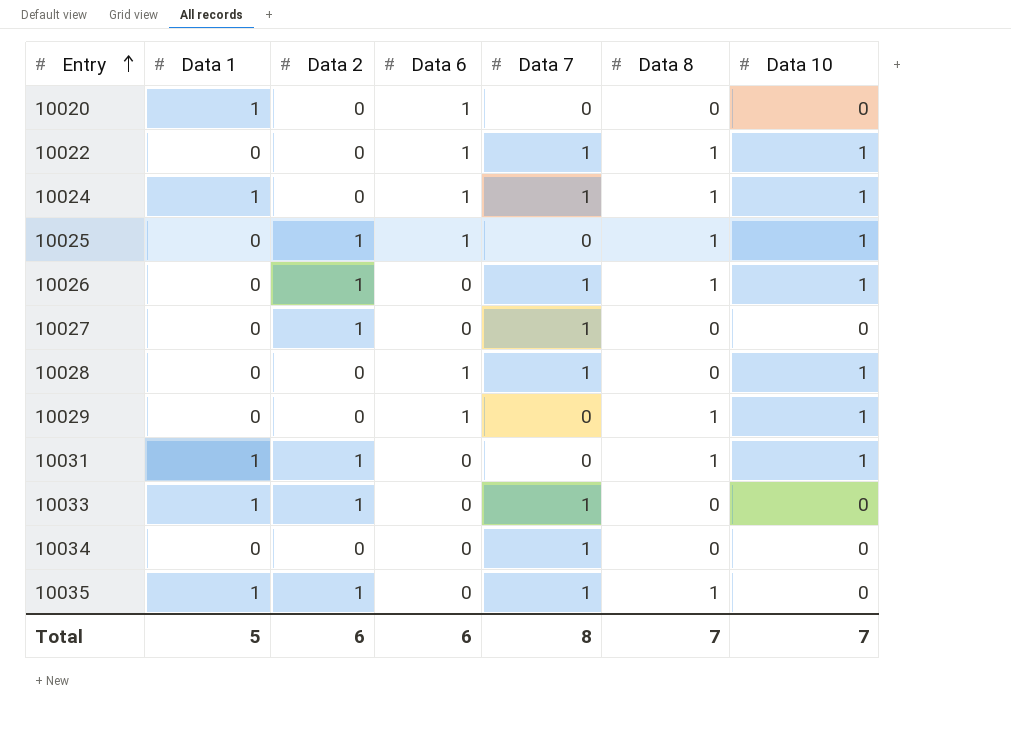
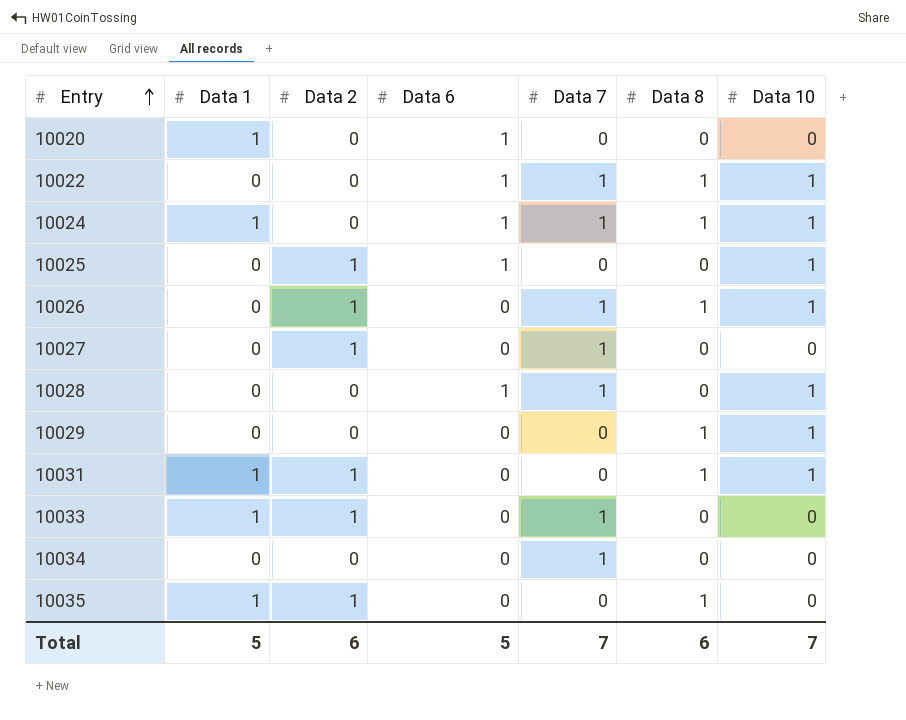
10025 | Data 8: 1 -> 0
10029 | Data 6: 1 -> 0
10035 | Data 7: 1 -> 0
Total | Data 6: 6 -> 5
Total | Data 7: 8 -> 7
Total | Data 8: 7 -> 6

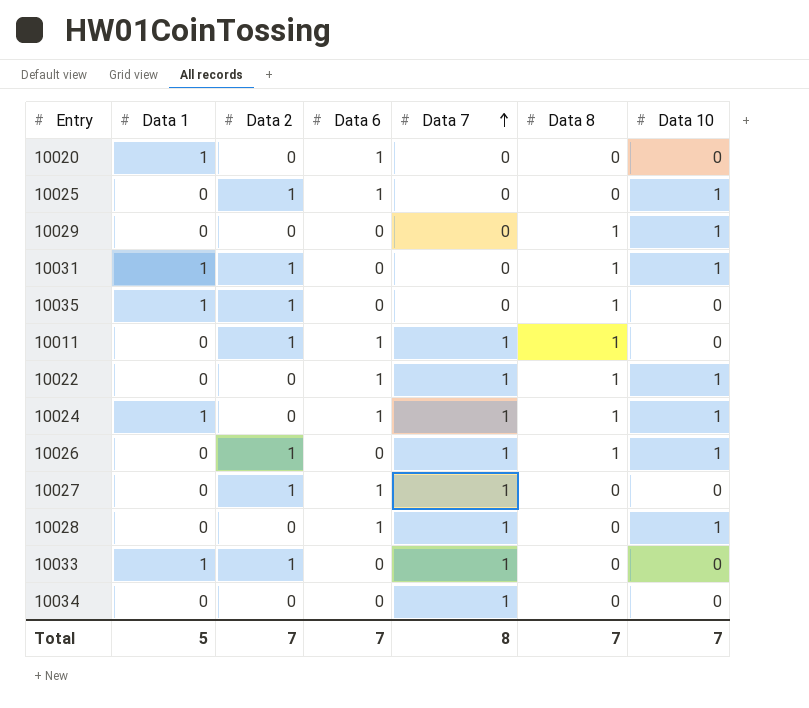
row order: Entry ascending -> Data 7 ascending
row 10011: none -> 0 | 1 | 1 | 1 | 1 | 0
10027 | Data 6: 0 -> 1
Total | Data 2: 6 -> 7
Total | Data 6: 5 -> 7
Total | Data 7: 7 -> 8
Total | Data 8: 6 -> 7

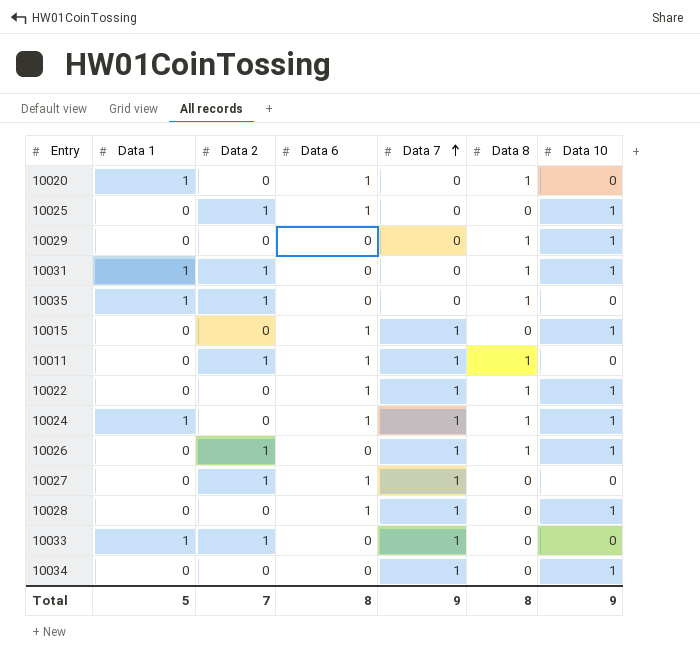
10020 | Data 8: 0 -> 1
row 10015: none -> 0 | 0 | 1 | 1 | 0 | 1
10034 | Data 10: 0 -> 1
Total | Data 6: 7 -> 8
Total | Data 7: 8 -> 9
Total | Data 8: 7 -> 8
Total | Data 10: 7 -> 9

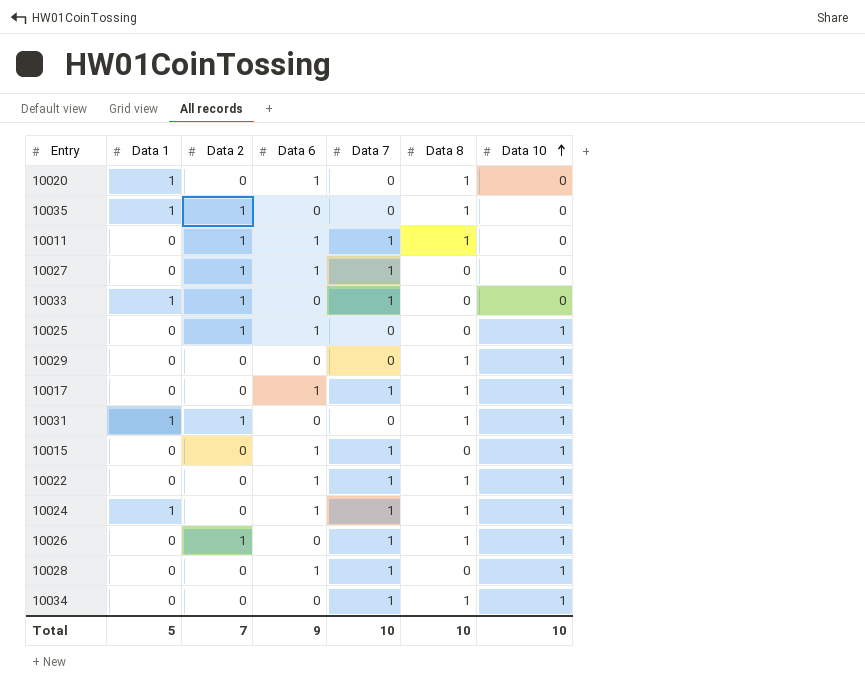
row order: Data 7 ascending -> Data 10 ascending
row 10017: none -> 0 | 0 | 1 | 1 | 1 | 1
10034 | Data 8: 0 -> 1
Total | Data 6: 8 -> 9
Total | Data 7: 9 -> 10
Total | Data 8: 8 -> 10
Total | Data 10: 9 -> 10

